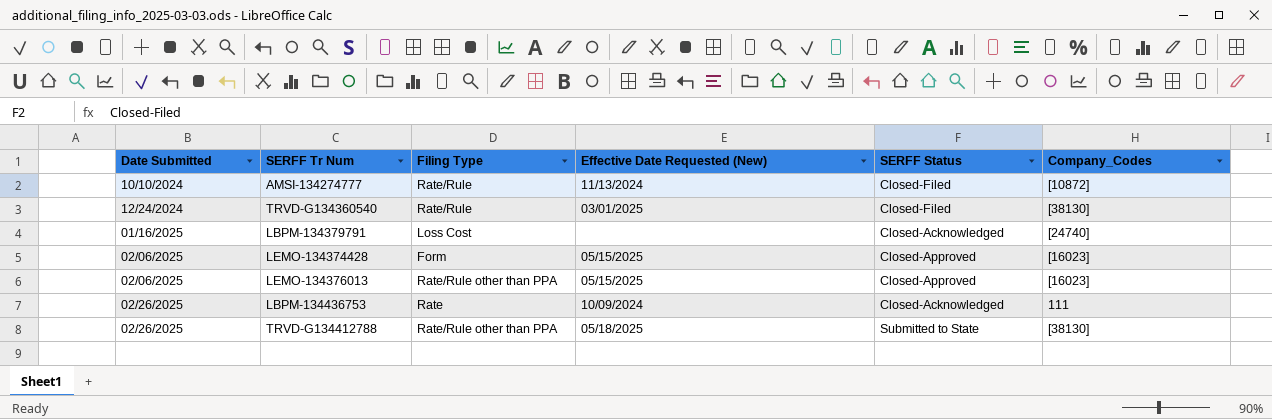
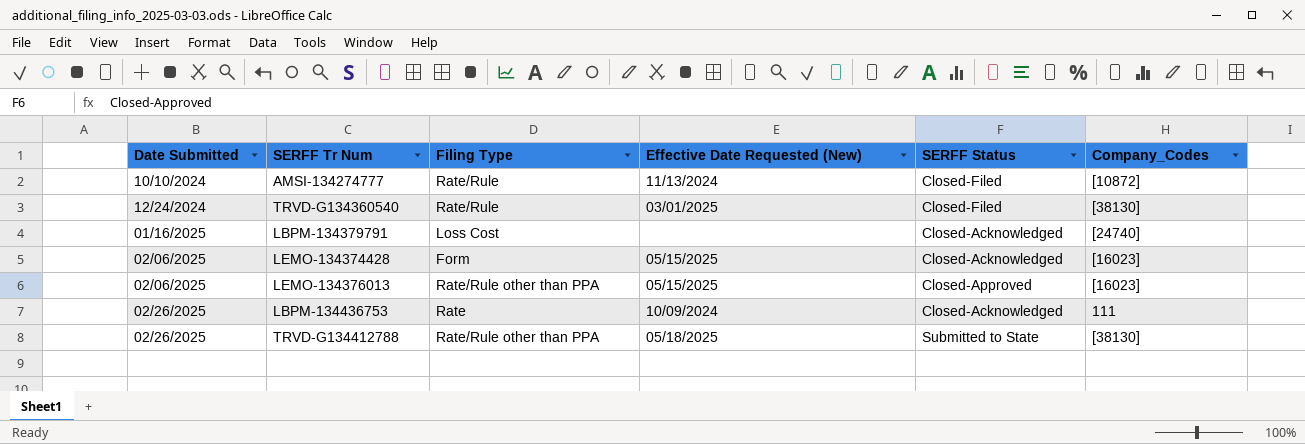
LEMO-134374428 | SERFF Status: Closed-Approved -> Closed-Acknowledged

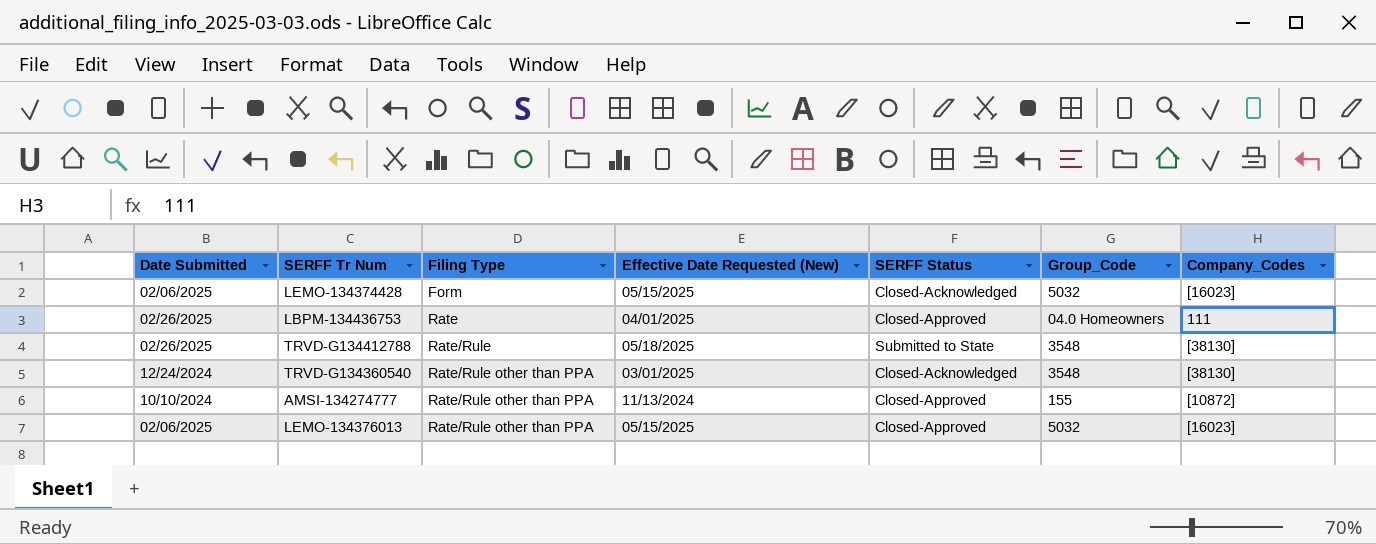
row order: Date Submitted ascending -> Filing Type ascending
column Group_Code | position: none -> 6
row LBPM-134379791: 01/16/2025 | Loss Cost | none | Closed-Acknowledged | [24740] -> none
LBPM-134436753 | Effective Date Requested (New): 10/09/2024 -> 04/01/2025
LBPM-134436753 | SERFF Status: Closed-Acknowledged -> Closed-Approved
TRVD-G134412788 | Filing Type: Rate/Rule other than PPA -> Rate/Rule
TRVD-G134360540 | Filing Type: Rate/Rule -> Rate/Rule other than PPA
TRVD-G134360540 | SERFF Status: Closed-Filed -> Closed-Acknowledged
AMSI-134274777 | Filing Type: Rate/Rule -> Rate/Rule other than PPA
AMSI-134274777 | SERFF Status: Closed-Filed -> Closed-Approved

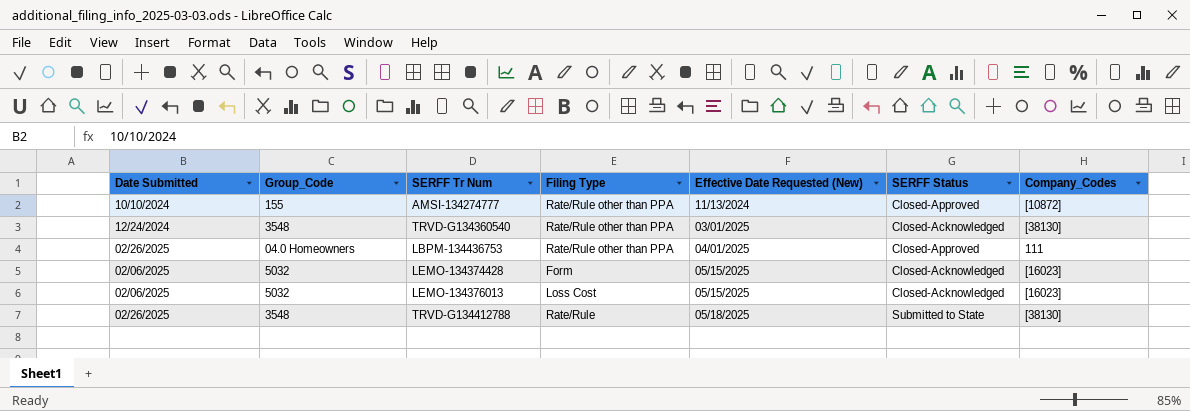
row order: Filing Type ascending -> Effective Date Requested (New) ascending
column Group_Code | position: 6 -> 2
LBPM-134436753 | Filing Type: Rate -> Rate/Rule other than PPA
LEMO-134376013 | Filing Type: Rate/Rule other than PPA -> Loss Cost
LEMO-134376013 | SERFF Status: Closed-Approved -> Closed-Acknowledged

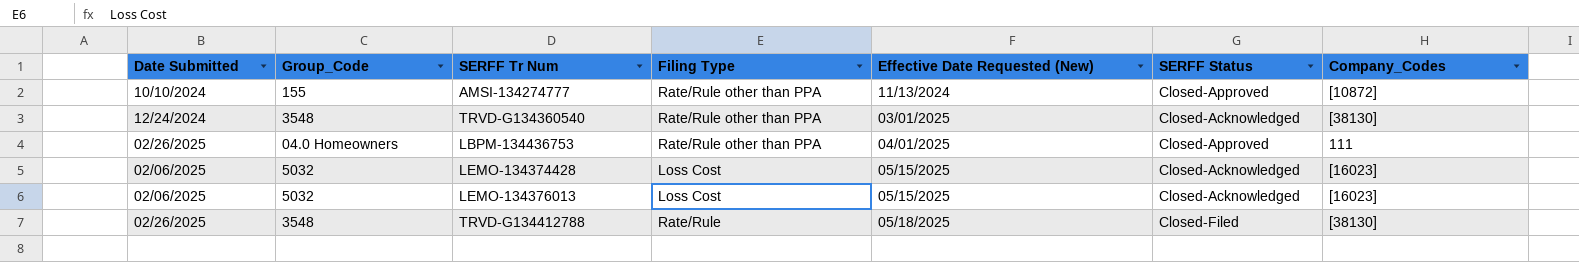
LEMO-134374428 | Filing Type: Form -> Loss Cost
TRVD-G134412788 | SERFF Status: Submitted to State -> Closed-Filed

